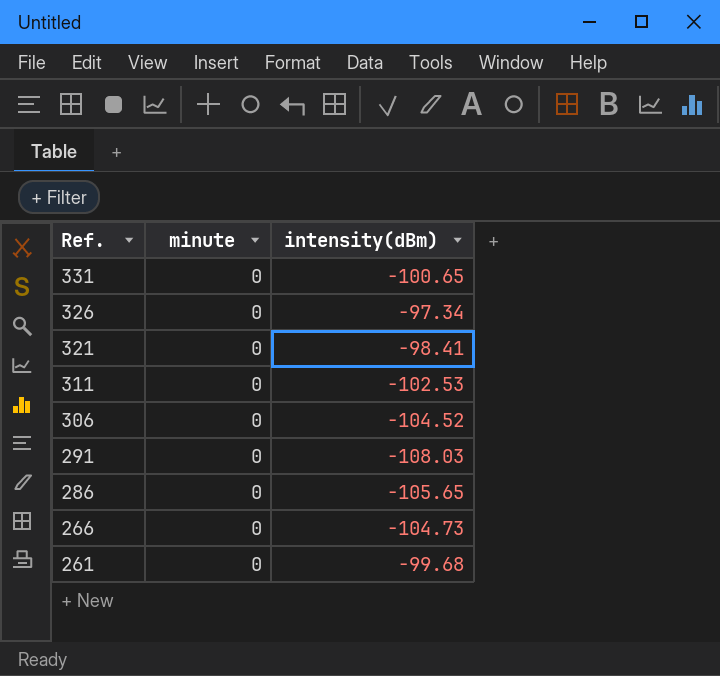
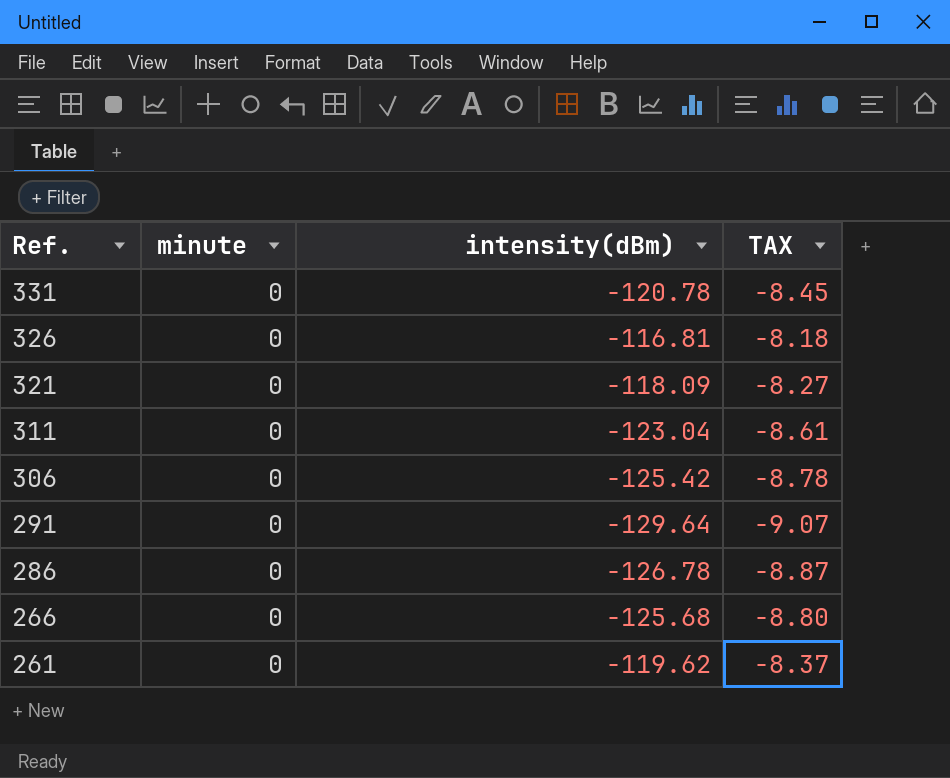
column TAX | formula: none -> [intensity(dBm)] * 0.07
331 | intensity(dBm): -100.65 -> -120.78
326 | intensity(dBm): -97.34 -> -116.81
321 | intensity(dBm): -98.41 -> -118.09
311 | intensity(dBm): -102.53 -> -123.04
306 | intensity(dBm): -104.52 -> -125.42
291 | intensity(dBm): -108.03 -> -129.64
286 | intensity(dBm): -105.65 -> -126.78
266 | intensity(dBm): -104.73 -> -125.68
261 | intensity(dBm): -99.68 -> -119.62

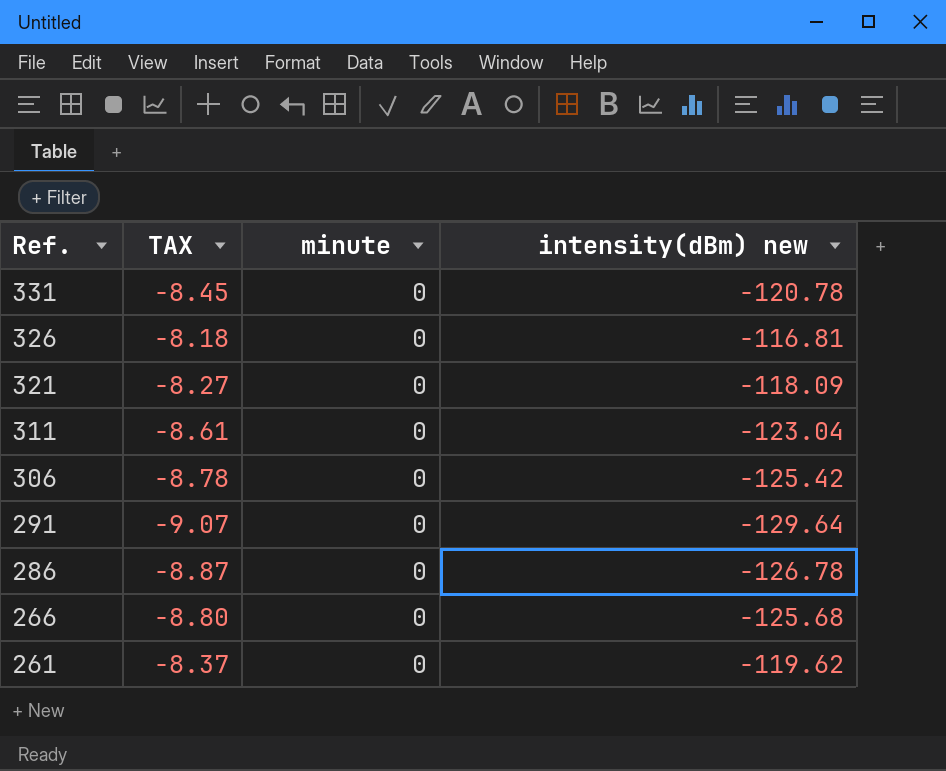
column TAX | position: 4 -> 2
column name: intensity(dBm) -> intensity(dBm) new

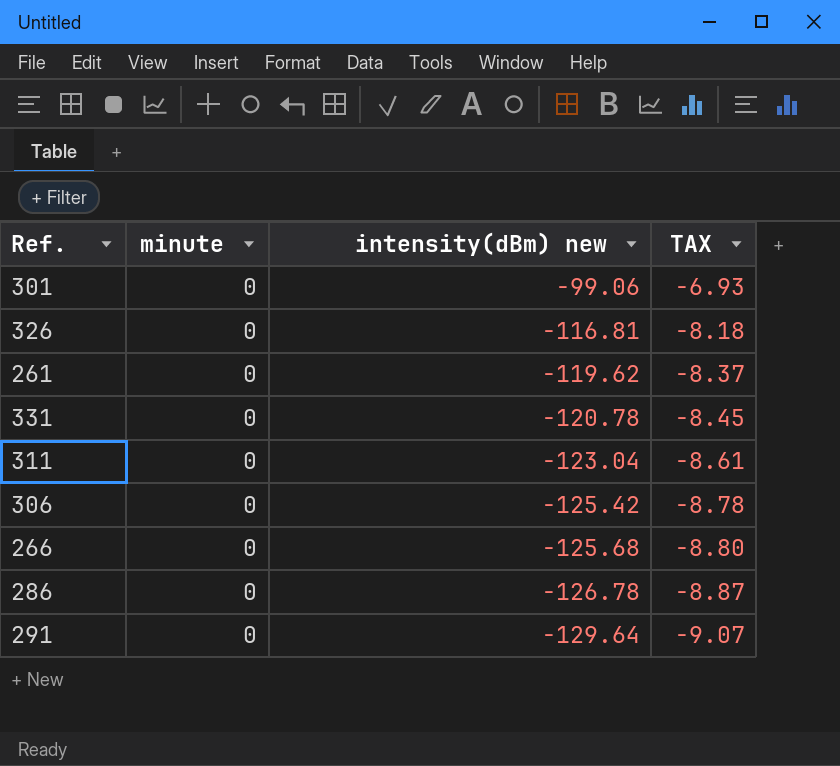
row order: Ref. descending -> intensity(dBm) new descending
column TAX | position: 2 -> 4
row 321: -8.27 | 0 | -118.09 -> none
row 301: none -> 0 | -99.06 | -6.93

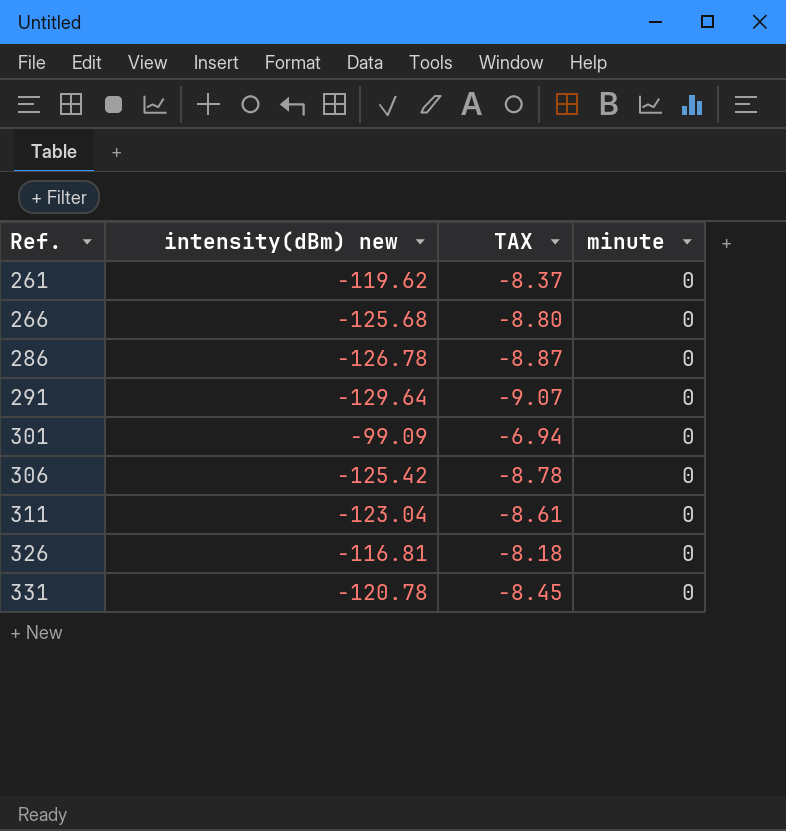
row order: intensity(dBm) new descending -> Ref. ascending
column minute | position: 2 -> 4
301 | intensity(dBm) new: -99.06 -> -99.09
301 | TAX: -6.93 -> -6.94

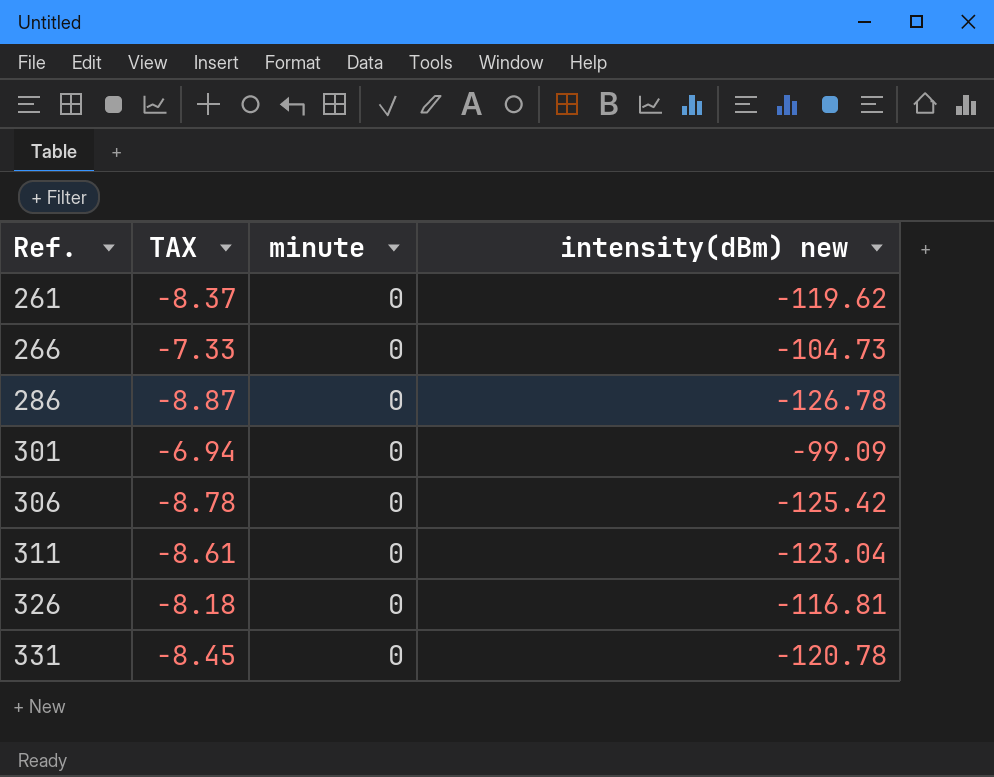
column intensity(dBm) new | position: 2 -> 4
row 291: -129.64 | -9.07 | 0 -> none
266 | TAX: -8.80 -> -7.33
266 | intensity(dBm) new: -125.68 -> -104.73

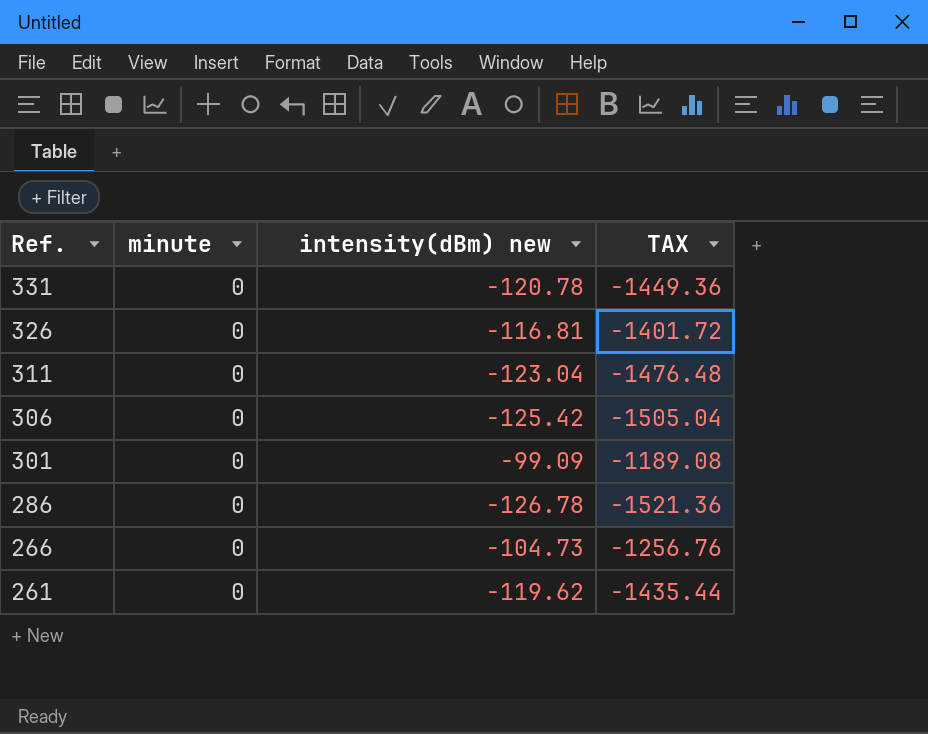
row order: Ref. ascending -> Ref. descending
column TAX | formula: [intensity(dBm) new] * 0.07 -> [intensity(dBm) new] * 12
column TAX | position: 2 -> 4

